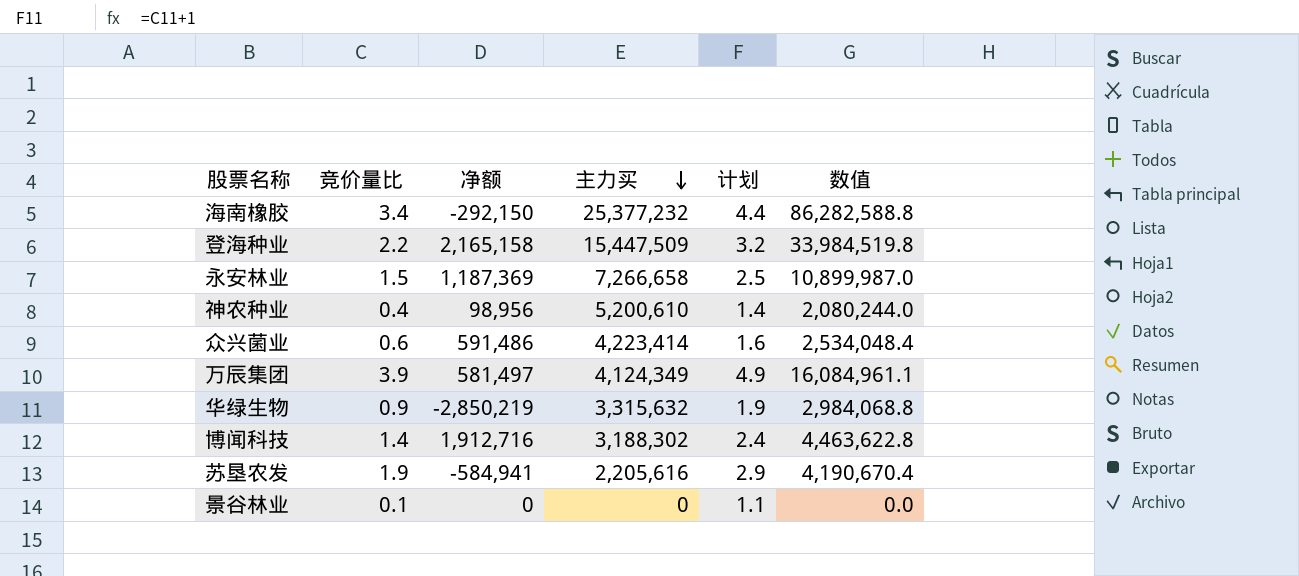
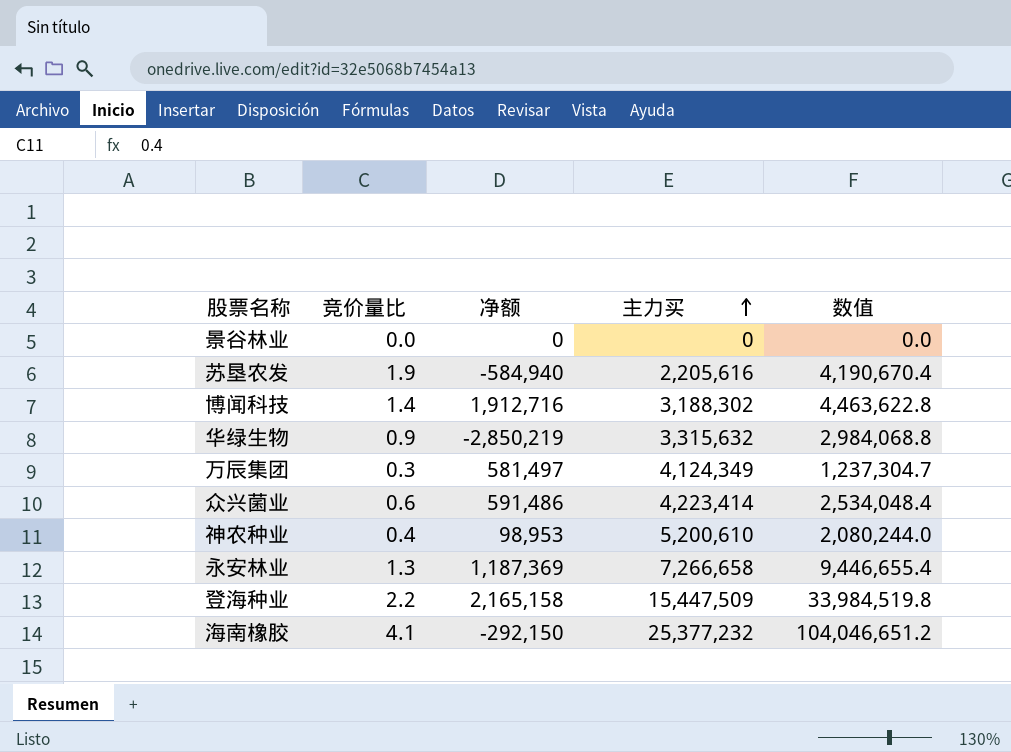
row order: 主力买 descending -> 主力买 ascending
column 计划 | formula: [竞价量比] + 1 -> none
景谷林业 | 竞价量比: 0.1 -> 0.0
苏垦农发 | 净额: -584,941 -> -584,940
万辰集团 | 竞价量比: 3.9 -> 0.3
万辰集团 | 数值: 16,084,961.1 -> 1,237,304.7
神农种业 | 净额: 98,956 -> 98,953
永安林业 | 竞价量比: 1.5 -> 1.3
永安林业 | 数值: 10,899,987.0 -> 9,446,655.4
海南橡胶 | 竞价量比: 3.4 -> 4.1
海南橡胶 | 数值: 86,282,588.8 -> 104,046,651.2

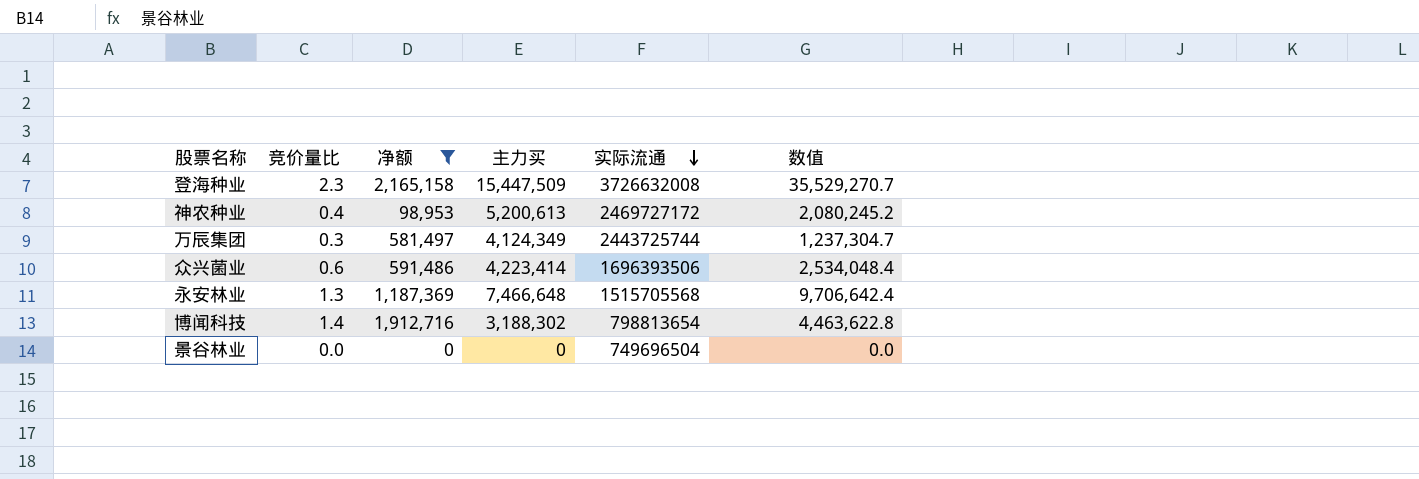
filter: none -> 净额 >= 0
row order: 主力买 ascending -> 实际流通 descending
column 实际流通 | position: none -> 5
登海种业 | 竞价量比: 2.2 -> 2.3
登海种业 | 数值: 33,984,519.8 -> 35,529,270.7
神农种业 | 主力买: 5,200,610 -> 5,200,613
神农种业 | 数值: 2,080,244.0 -> 2,080,245.2
永安林业 | 主力买: 7,266,658 -> 7,466,648
永安林业 | 数值: 9,446,655.4 -> 9,706,642.4

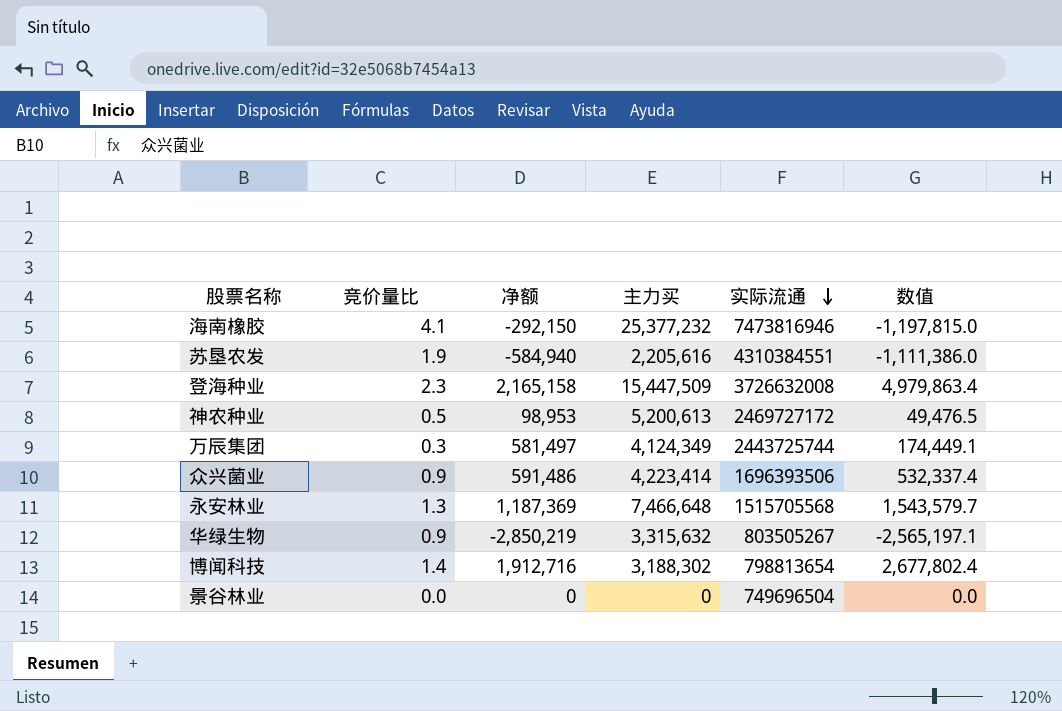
filter: 净额 >= 0 -> none
column 数值 | formula: [竞价量比] * [主力买] -> [竞价量比] * [净额]
神农种业 | 竞价量比: 0.4 -> 0.5
众兴菌业 | 竞价量比: 0.6 -> 0.9

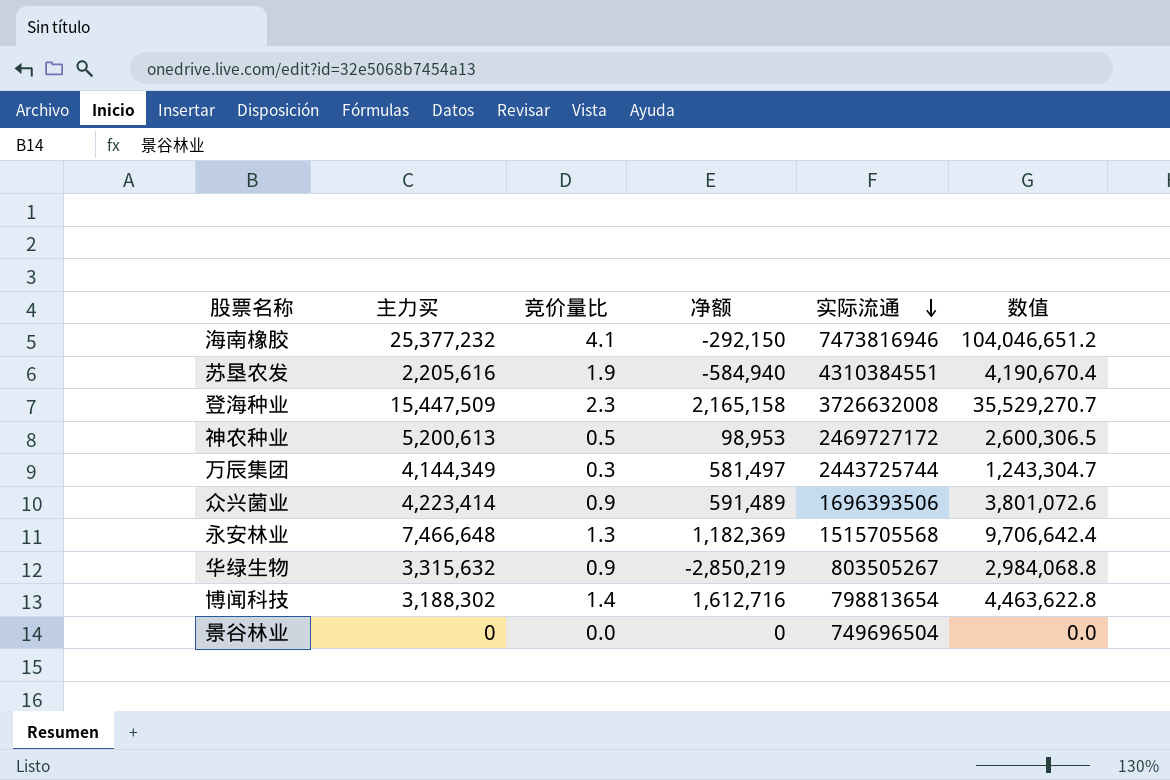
column 主力买 | position: 4 -> 2
column 数值 | formula: [竞价量比] * [净额] -> [主力买] * [竞价量比]
万辰集团 | 主力买: 4,124,349 -> 4,144,349
众兴菌业 | 净额: 591,486 -> 591,489
永安林业 | 净额: 1,187,369 -> 1,182,369
博闻科技 | 净额: 1,912,716 -> 1,612,716

